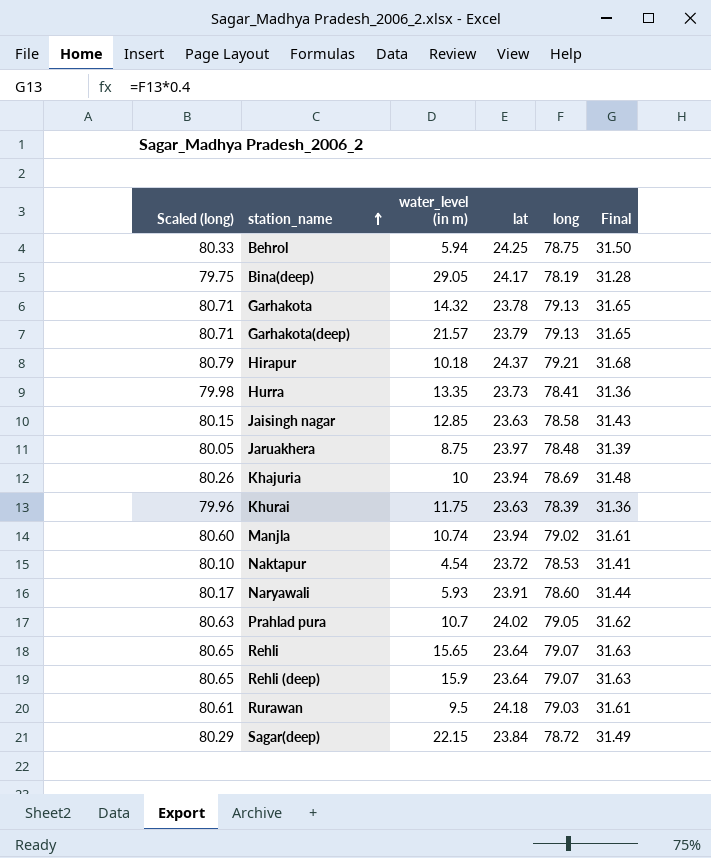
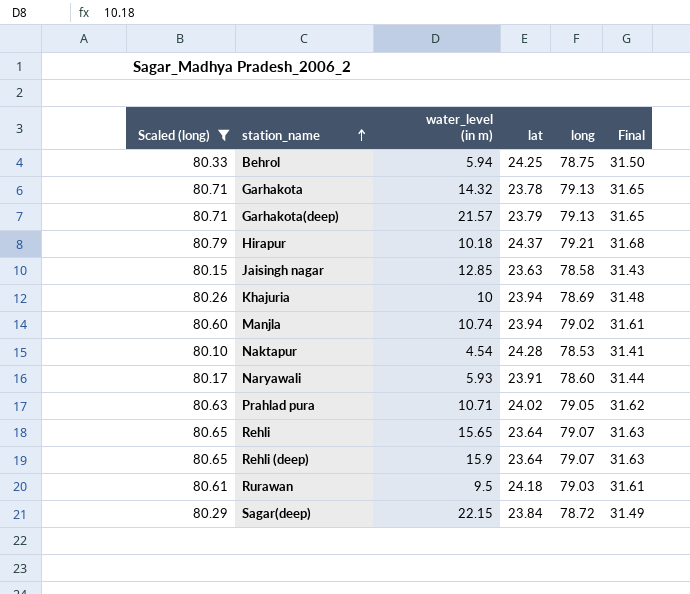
filter: none -> Scaled (long) >= 80.10
Naktapur | lat: 23.72 -> 24.28
Prahlad pura | water_level (in m): 10.7 -> 10.71

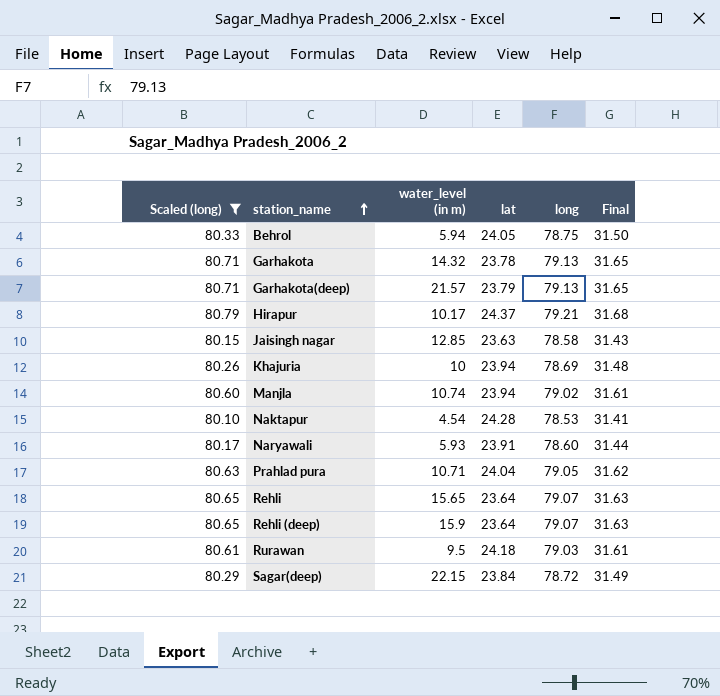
Behrol | lat: 24.25 -> 24.05
Hirapur | water_level (in m): 10.18 -> 10.17
Prahlad pura | lat: 24.02 -> 24.04

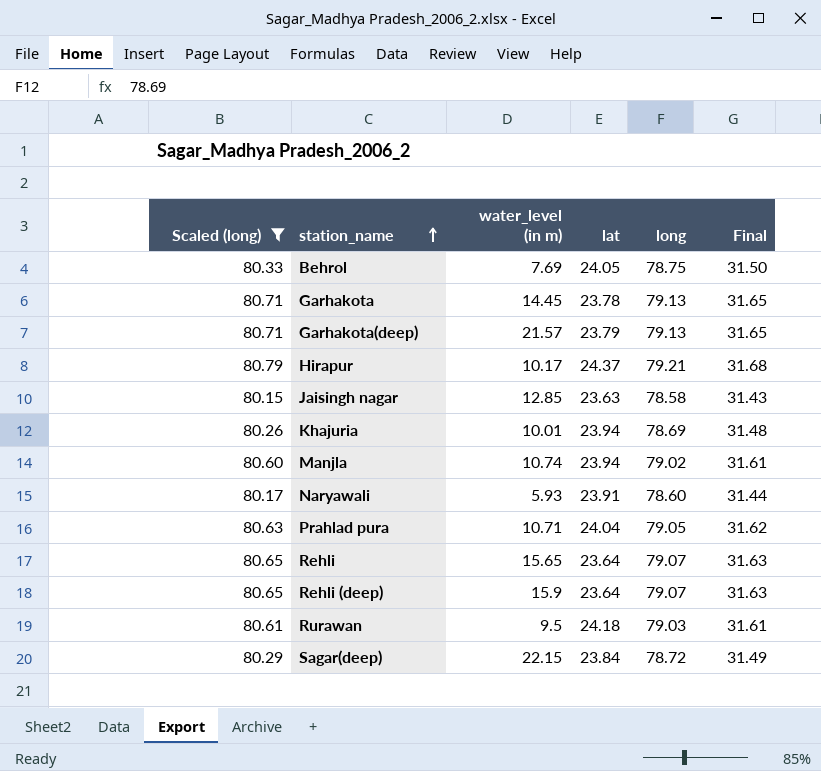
row Naktapur: 80.10 | 4.54 | 24.28 | 78.53 | 31.41 -> none
Behrol | water_level (in m): 5.94 -> 7.69
Garhakota | water_level (in m): 14.32 -> 14.45
Khajuria | water_level (in m): 10 -> 10.01

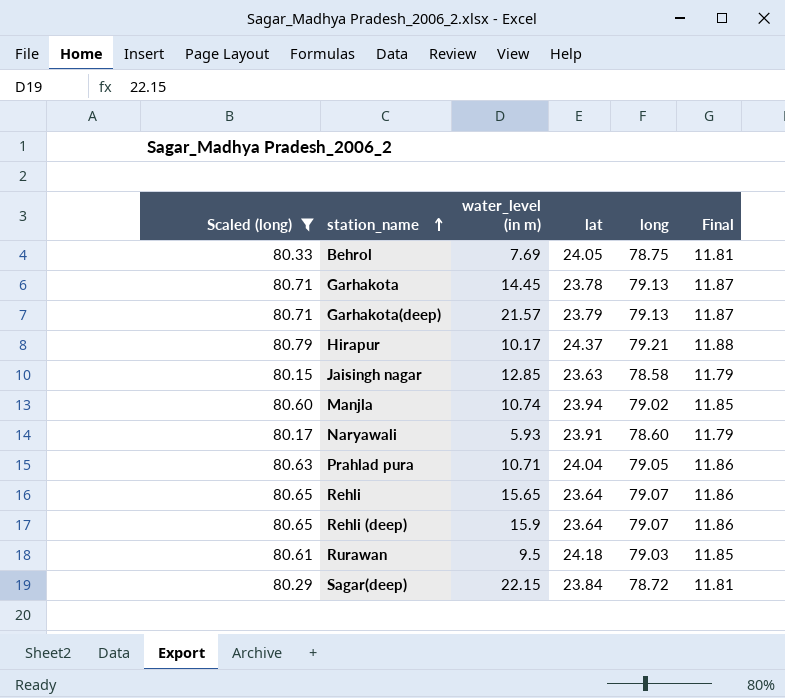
column Final | formula: [long] * 0.4 -> [long] * 0.15
row Khajuria: 80.26 | 10.01 | 23.94 | 78.69 | 31.48 -> none

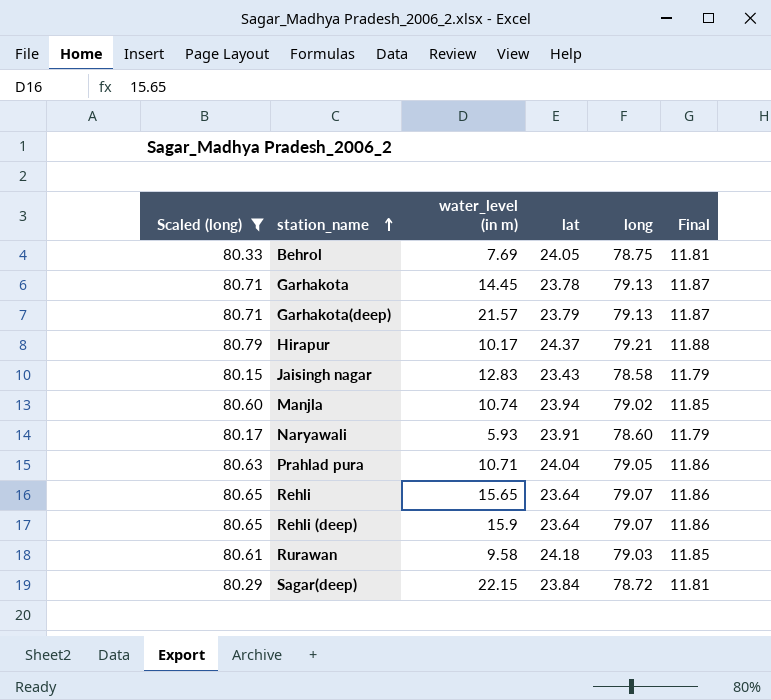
Jaisingh nagar | water_level (in m): 12.85 -> 12.83
Jaisingh nagar | lat: 23.63 -> 23.43
Rurawan | water_level (in m): 9.5 -> 9.58

